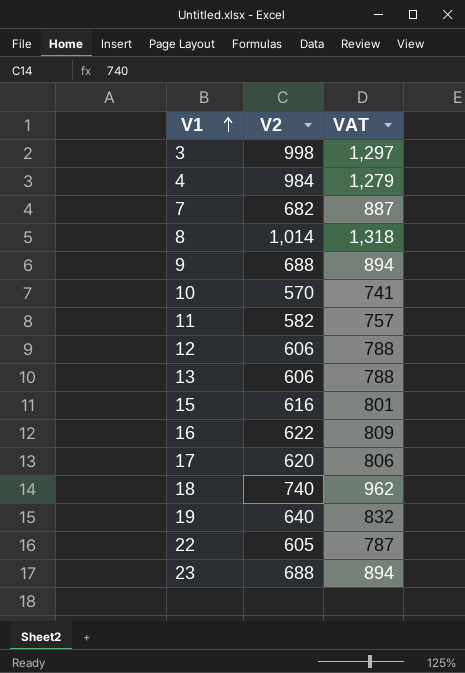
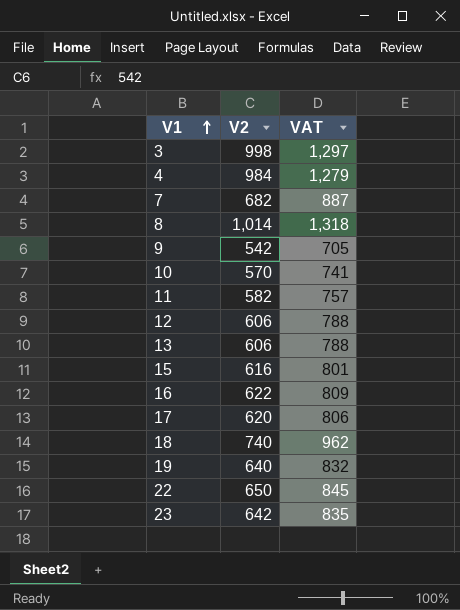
9 | V2: 688 -> 542
9 | VAT: 894 -> 705
22 | V2: 605 -> 650
22 | VAT: 787 -> 845
23 | V2: 688 -> 642
23 | VAT: 894 -> 835

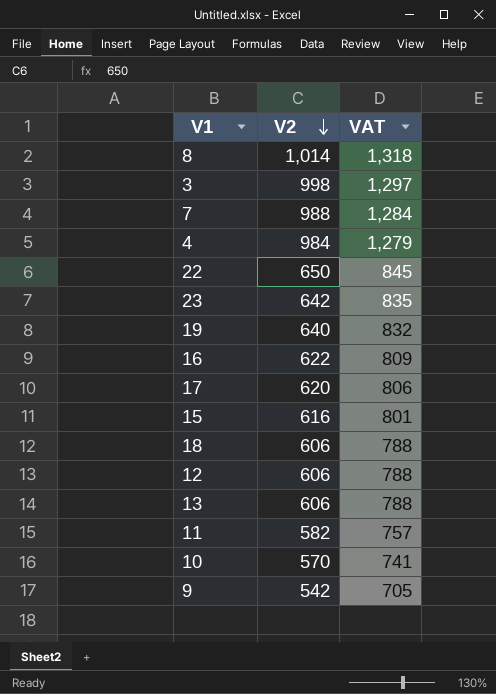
row order: V1 ascending -> V2 descending
7 | V2: 682 -> 988
7 | VAT: 887 -> 1,284
18 | V2: 740 -> 606
18 | VAT: 962 -> 788

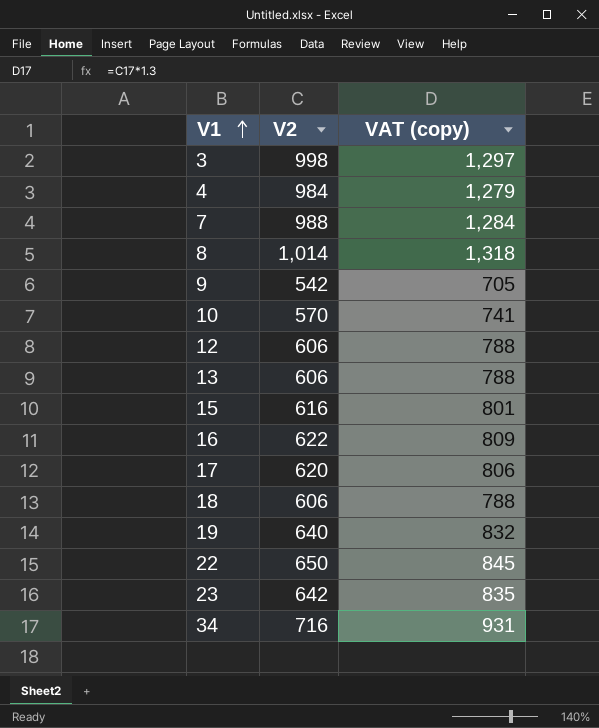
row order: V2 descending -> V1 ascending
column name: VAT -> VAT (copy)
row 11: 582 | 757 -> none
row 34: none -> 716 | 931

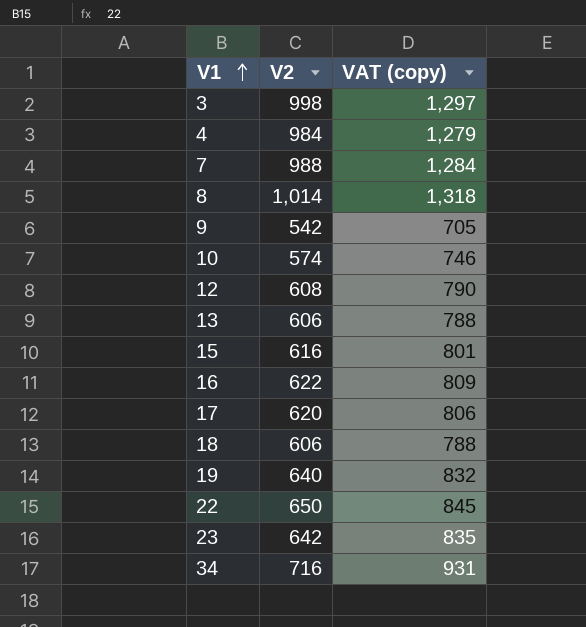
10 | V2: 570 -> 574
10 | VAT (copy): 741 -> 746
12 | V2: 606 -> 608
12 | VAT (copy): 788 -> 790

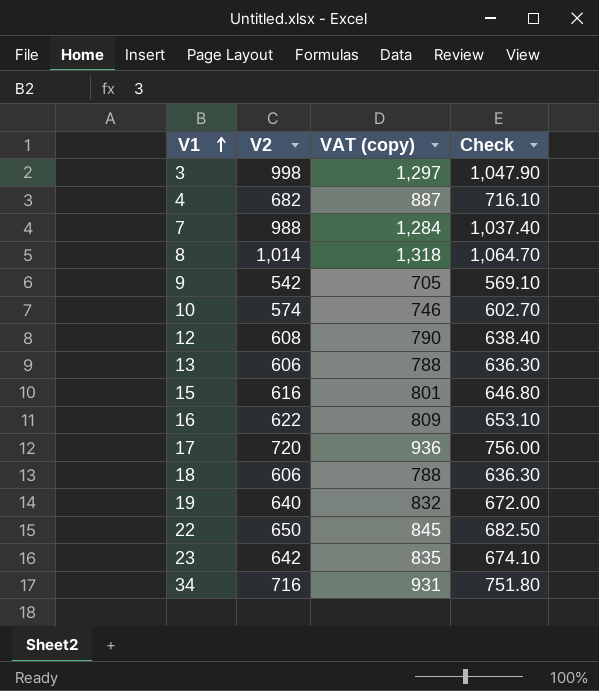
column Check | formula: none -> [V2] * 1.05
4 | V2: 984 -> 682
4 | VAT (copy): 1,279 -> 887
17 | V2: 620 -> 720
17 | VAT (copy): 806 -> 936

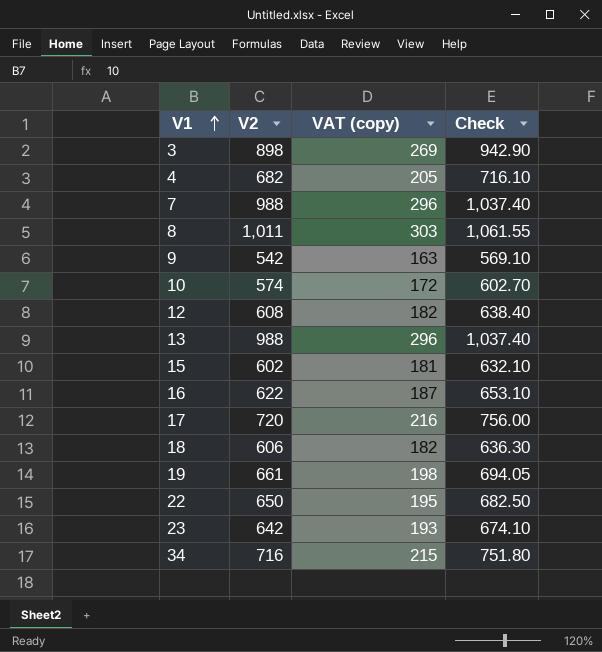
column VAT (copy) | formula: [V2] * 1.3 -> [V2] * 0.3
3 | V2: 998 -> 898
3 | Check: 1,047.90 -> 942.90
8 | V2: 1,014 -> 1,011
8 | Check: 1,064.70 -> 1,061.55
13 | V2: 606 -> 988
13 | Check: 636.30 -> 1,037.40
15 | V2: 616 -> 602
15 | Check: 646.80 -> 632.10
19 | V2: 640 -> 661
19 | Check: 672.00 -> 694.05

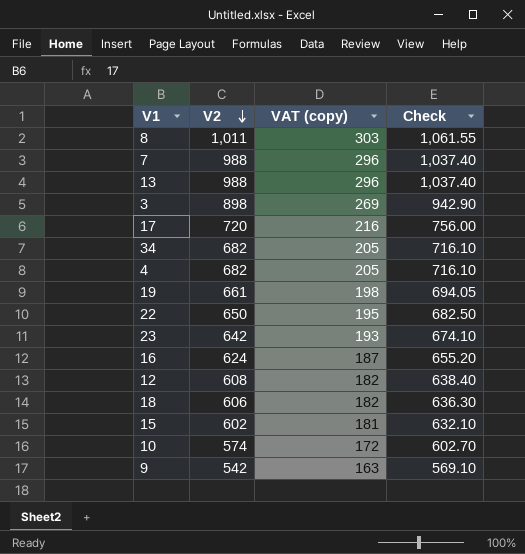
row order: V1 ascending -> V2 descending
34 | V2: 716 -> 682
34 | VAT (copy): 215 -> 205
34 | Check: 751.80 -> 716.10
16 | V2: 622 -> 624
16 | Check: 653.10 -> 655.20

